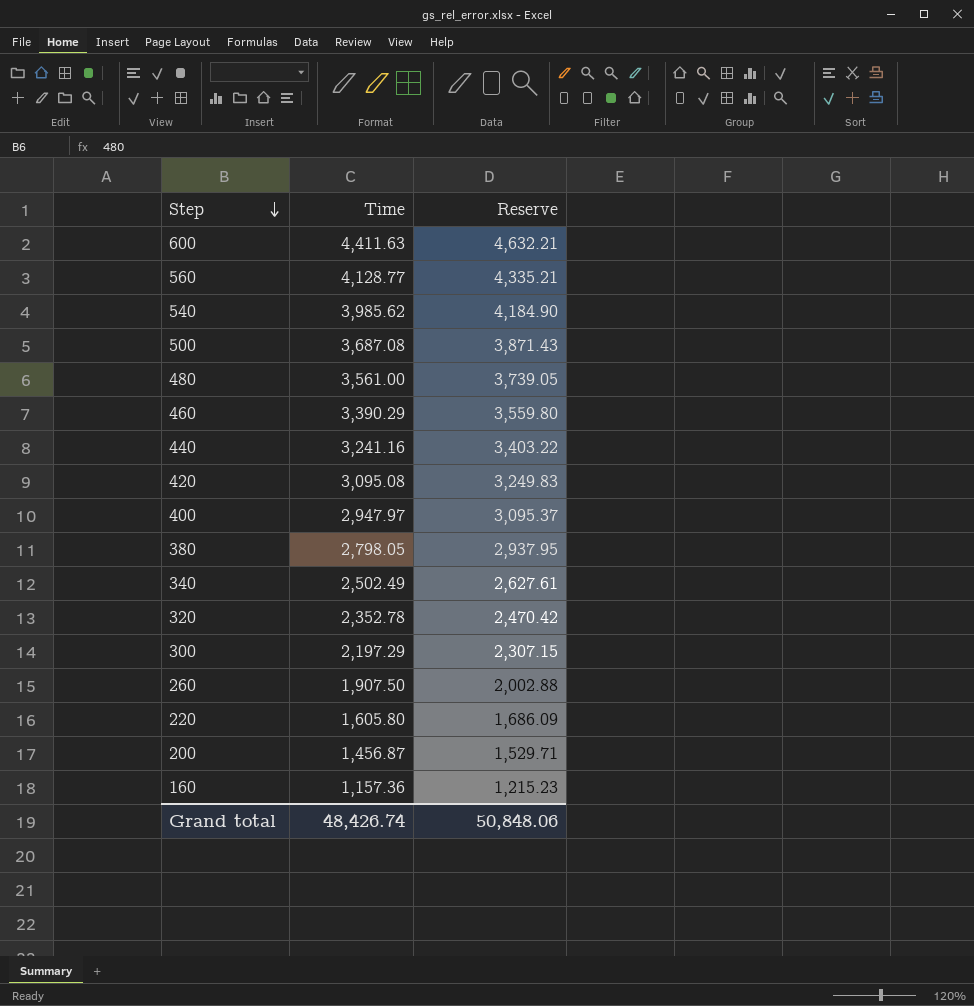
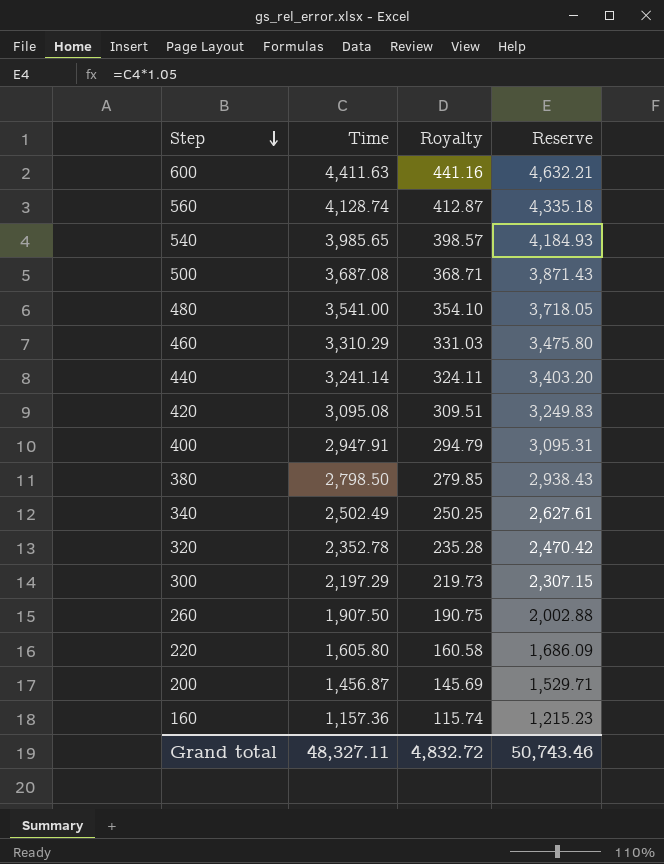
column Royalty | formula: none -> [Time] * 0.1
560 | Time: 4,128.77 -> 4,128.74
560 | Reserve: 4,335.21 -> 4,335.18
540 | Time: 3,985.62 -> 3,985.65
540 | Reserve: 4,184.90 -> 4,184.93
480 | Time: 3,561.00 -> 3,541.00
480 | Reserve: 3,739.05 -> 3,718.05
460 | Time: 3,390.29 -> 3,310.29
460 | Reserve: 3,559.80 -> 3,475.80
440 | Time: 3,241.16 -> 3,241.14
440 | Reserve: 3,403.22 -> 3,403.20
400 | Time: 2,947.97 -> 2,947.91
400 | Reserve: 3,095.37 -> 3,095.31
380 | Time: 2,798.05 -> 2,798.50
380 | Reserve: 2,937.95 -> 2,938.43
Grand total | Time: 48,426.74 -> 48,327.11
Grand total | Reserve: 50,848.06 -> 50,743.46

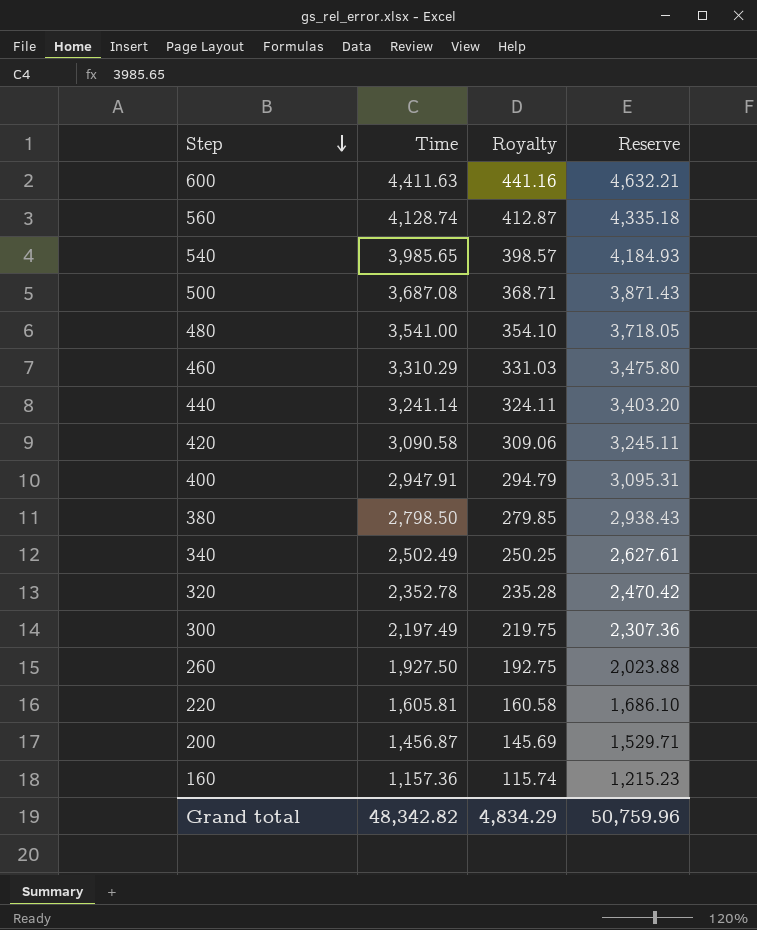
420 | Time: 3,095.08 -> 3,090.58
420 | Royalty: 309.51 -> 309.06
420 | Reserve: 3,249.83 -> 3,245.11
300 | Time: 2,197.29 -> 2,197.49
300 | Royalty: 219.73 -> 219.75
300 | Reserve: 2,307.15 -> 2,307.36
260 | Time: 1,907.50 -> 1,927.50
260 | Royalty: 190.75 -> 192.75
260 | Reserve: 2,002.88 -> 2,023.88
220 | Time: 1,605.80 -> 1,605.81
220 | Reserve: 1,686.09 -> 1,686.10
Grand total | Time: 48,327.11 -> 48,342.82
Grand total | Royalty: 4,832.72 -> 4,834.29
Grand total | Reserve: 50,743.46 -> 50,759.96

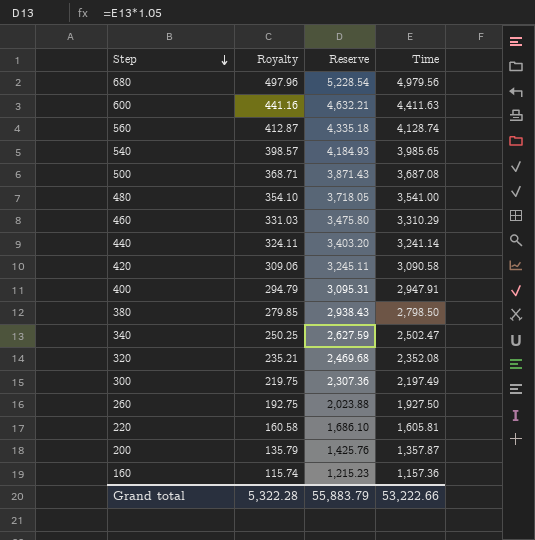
column Time | position: 2 -> 4
row 680: none -> 497.96 | 5,228.54 | 4,979.56
340 | Reserve: 2,627.61 -> 2,627.59
340 | Time: 2,502.49 -> 2,502.47
320 | Royalty: 235.28 -> 235.21
320 | Reserve: 2,470.42 -> 2,469.68
320 | Time: 2,352.78 -> 2,352.08
200 | Royalty: 145.69 -> 135.79
200 | Reserve: 1,529.71 -> 1,425.76
200 | Time: 1,456.87 -> 1,357.87
Grand total | Royalty: 4,834.29 -> 5,322.28
Grand total | Reserve: 50,759.96 -> 55,883.79
Grand total | Time: 48,342.82 -> 53,222.66

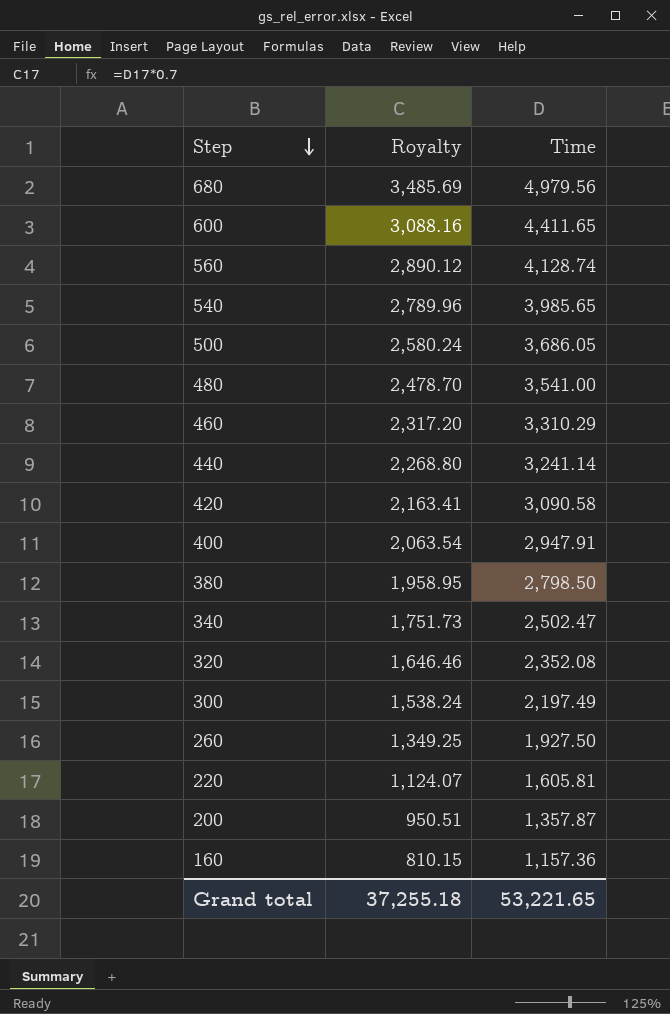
column Reserve | formula: [Time] * 1.05 -> none
column Royalty | formula: [Time] * 0.1 -> [Time] * 0.7
600 | Time: 4,411.63 -> 4,411.65
500 | Time: 3,687.08 -> 3,686.05
Grand total | Royalty: 5,322.28 -> 37,255.18
Grand total | Time: 53,222.66 -> 53,221.65

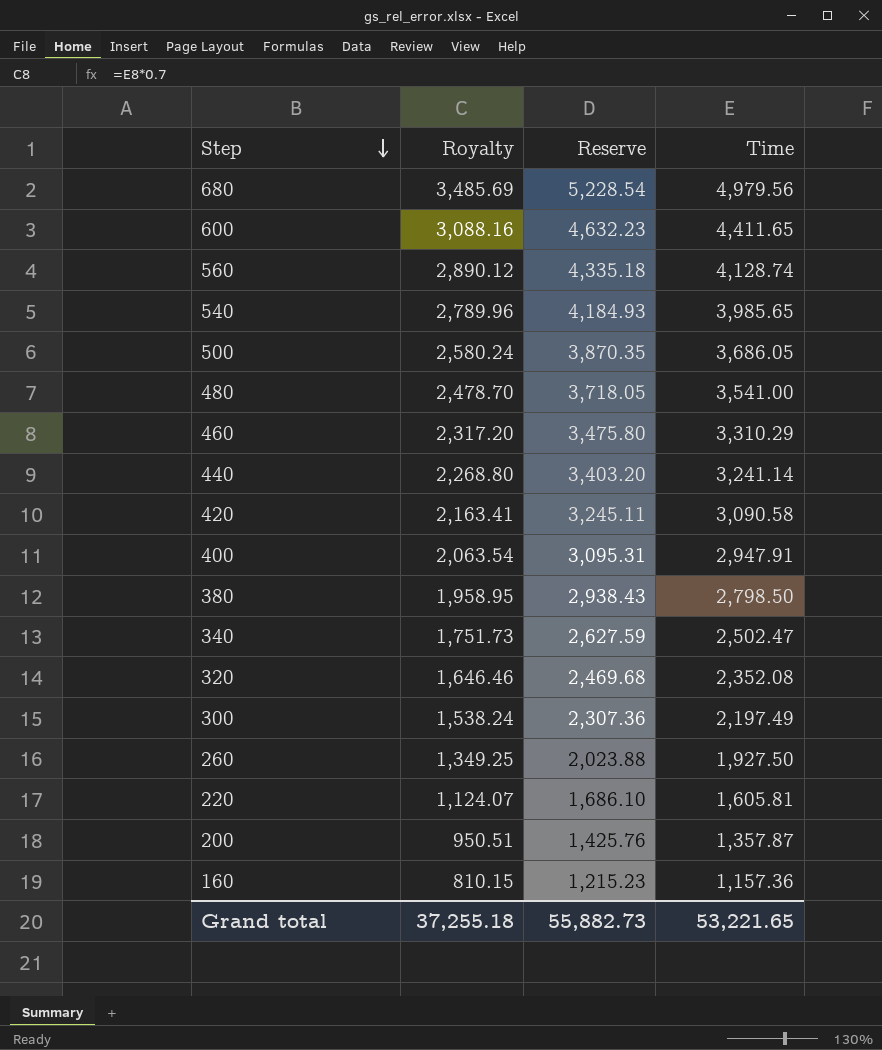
column Reserve | formula: none -> [Time] * 1.05

